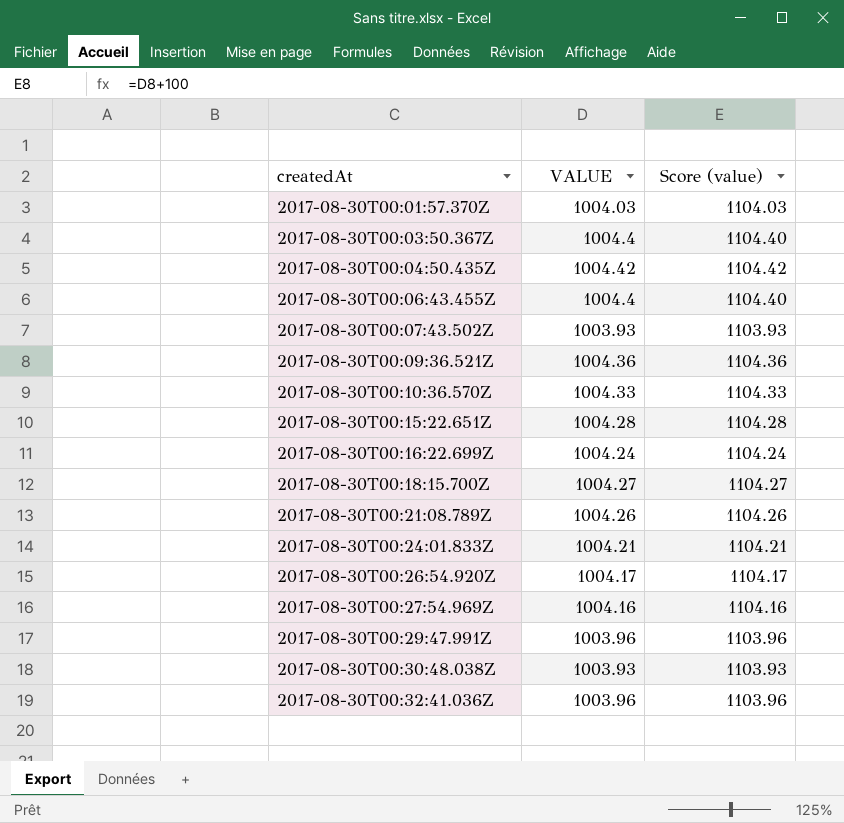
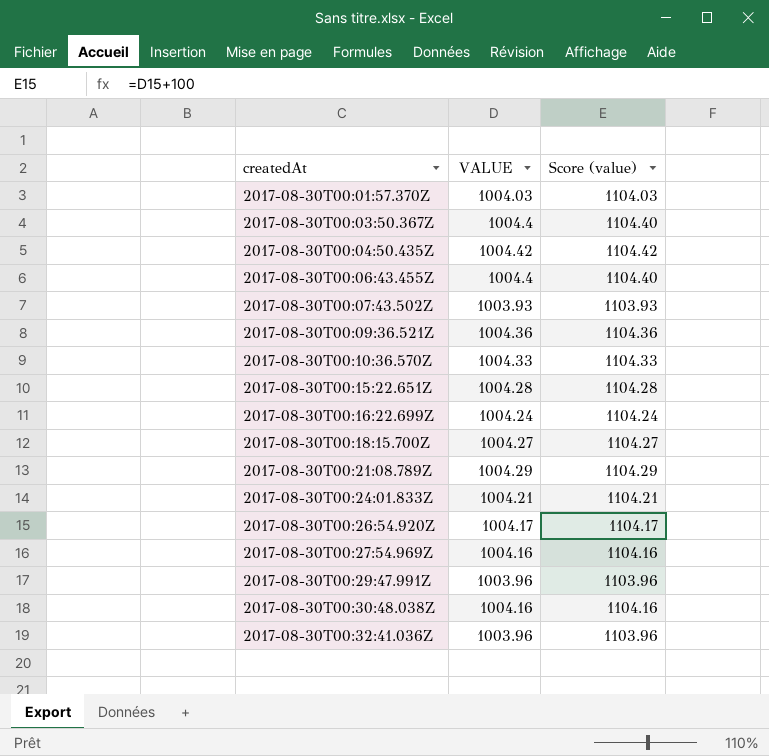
2017-08-30T00:21:08.789Z | VALUE: 1004.26 -> 1004.29
2017-08-30T00:21:08.789Z | Score (value): 1104.26 -> 1104.29
2017-08-30T00:30:48.038Z | VALUE: 1003.93 -> 1004.16
2017-08-30T00:30:48.038Z | Score (value): 1103.93 -> 1104.16

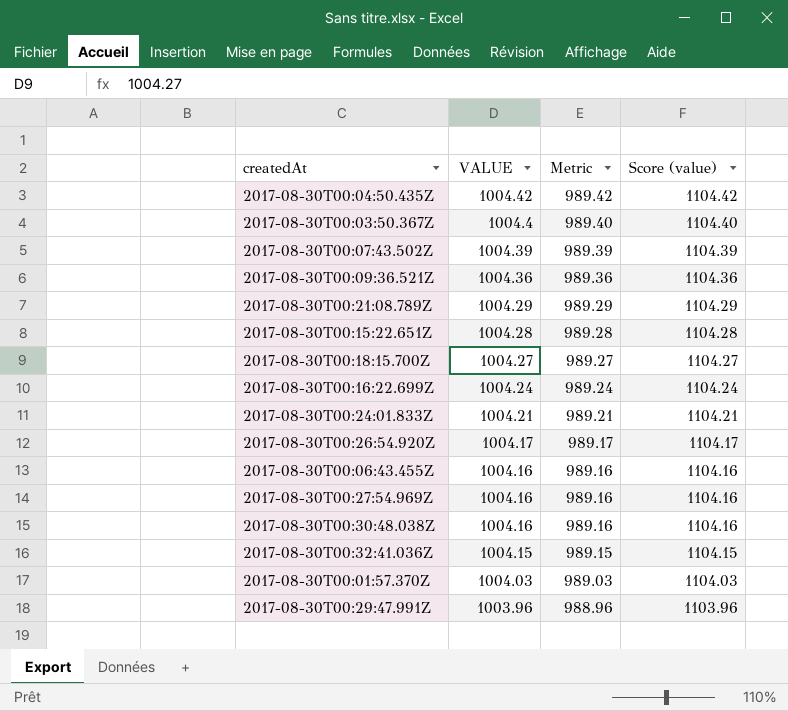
row order: createdAt ascending -> VALUE descending
column Metric | formula: none -> [VALUE] - 15
row 2017-08-30T00:10:36.570Z: 1004.33 | 1104.33 -> none
2017-08-30T00:07:43.502Z | VALUE: 1003.93 -> 1004.39
2017-08-30T00:07:43.502Z | Score (value): 1103.93 -> 1104.39
2017-08-30T00:06:43.455Z | VALUE: 1004.4 -> 1004.16
2017-08-30T00:06:43.455Z | Score (value): 1104.40 -> 1104.16
2017-08-30T00:32:41.036Z | VALUE: 1003.96 -> 1004.15
2017-08-30T00:32:41.036Z | Score (value): 1103.96 -> 1104.15

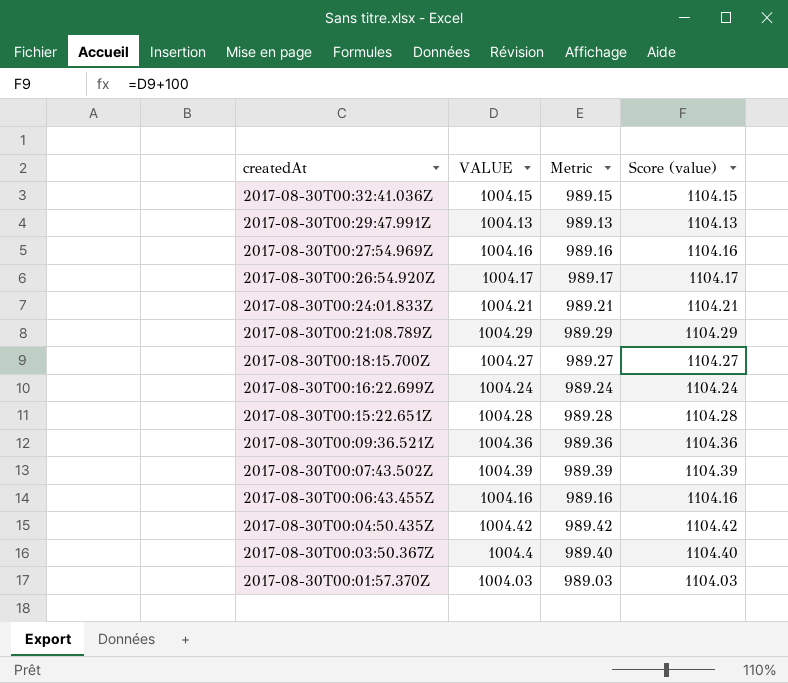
row order: VALUE descending -> createdAt descending
row 2017-08-30T00:30:48.038Z: 1004.16 | 989.16 | 1104.16 -> none
2017-08-30T00:29:47.991Z | VALUE: 1003.96 -> 1004.13
2017-08-30T00:29:47.991Z | Metric: 988.96 -> 989.13
2017-08-30T00:29:47.991Z | Score (value): 1103.96 -> 1104.13

